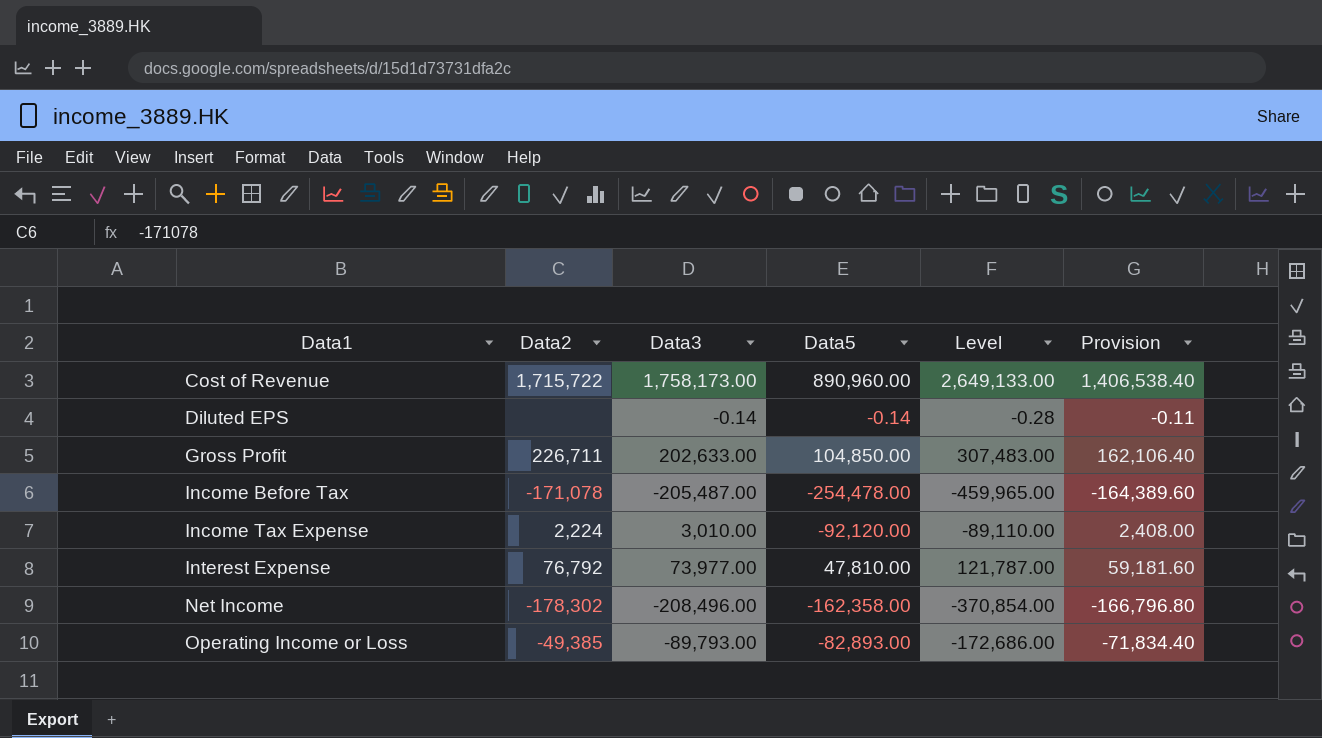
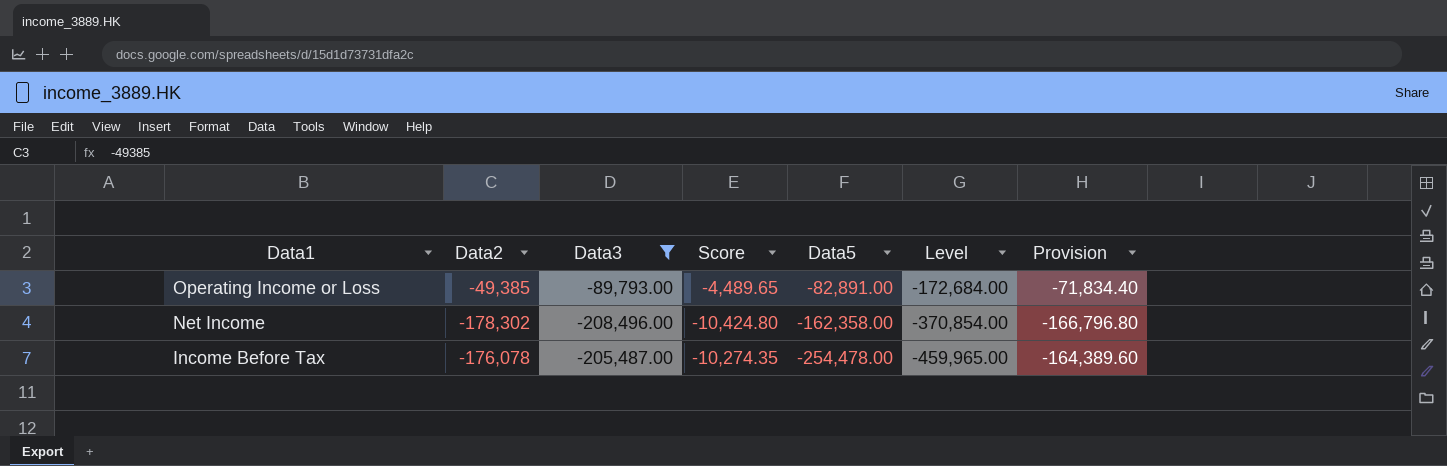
filter: none -> Data3 <= -89,793.00
row order: Data1 ascending -> Data1 descending
column Score | formula: none -> [Data3] * 0.05
Operating Income or Loss | Data5: -82,893.00 -> -82,891.00
Operating Income or Loss | Level: -172,686.00 -> -172,684.00
Income Before Tax | Data2: -171,078 -> -176,078

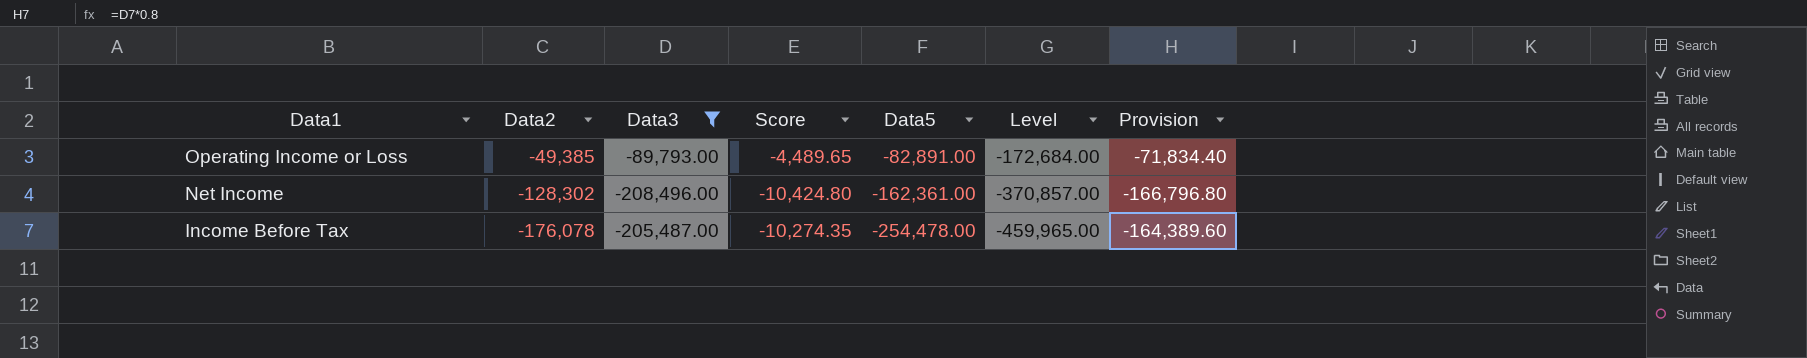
Net Income | Data2: -178,302 -> -128,302
Net Income | Data5: -162,358.00 -> -162,361.00
Net Income | Level: -370,854.00 -> -370,857.00

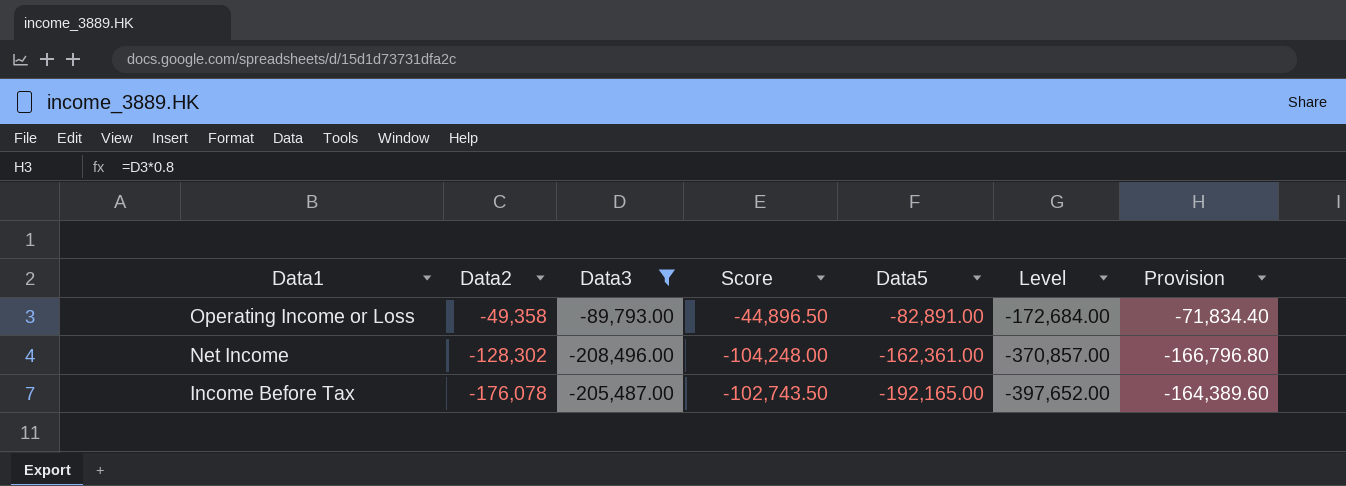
column Score | formula: [Data3] * 0.05 -> [Data3] * 0.5
Operating Income or Loss | Data2: -49,385 -> -49,358
Income Before Tax | Data5: -254,478.00 -> -192,165.00
Income Before Tax | Level: -459,965.00 -> -397,652.00

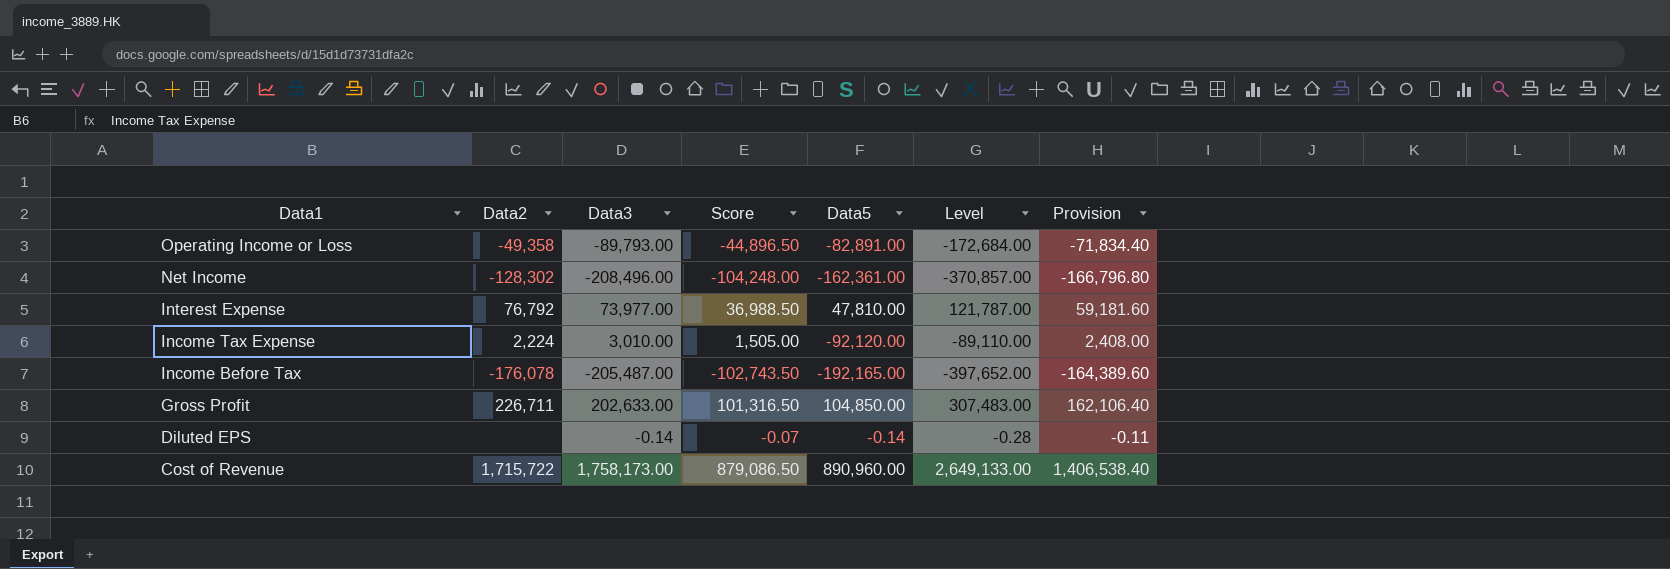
filter: Data3 <= -89,793.00 -> none

